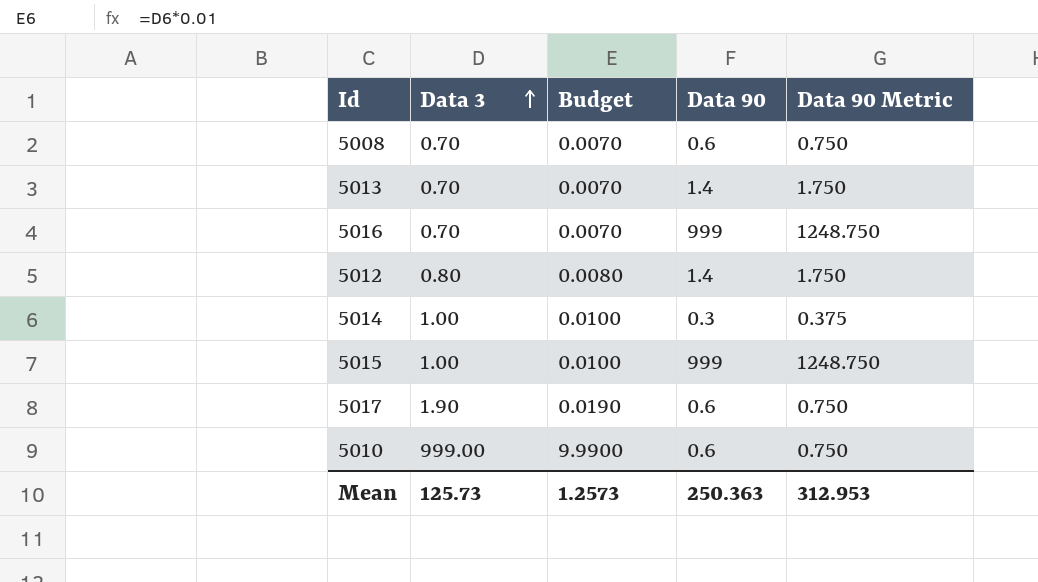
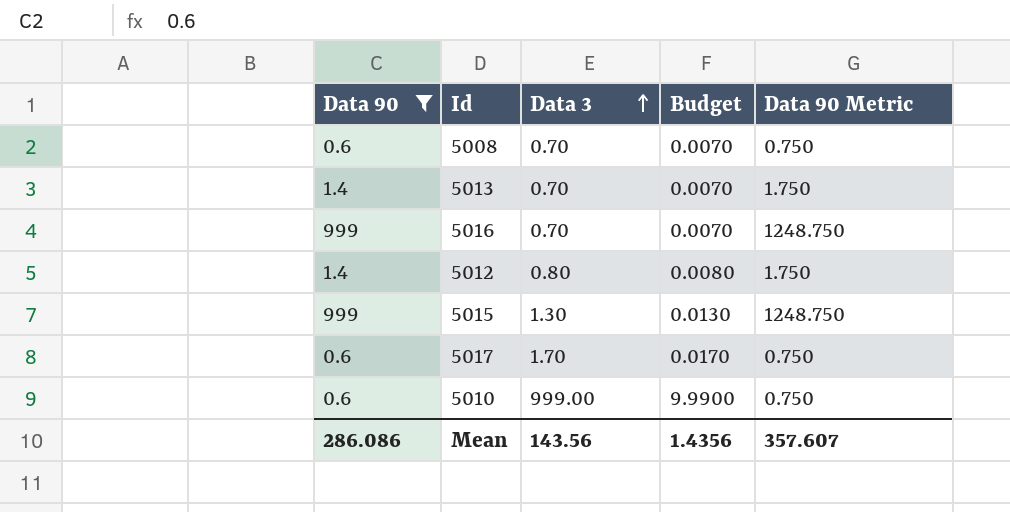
filter: none -> Data 90 != 0.3
column Data 90 | position: 4 -> 1
5015 | Data 3: 1.00 -> 1.30
5015 | Budget: 0.0100 -> 0.0130
5017 | Data 3: 1.90 -> 1.70
5017 | Budget: 0.0190 -> 0.0170
Mean | Data 90: 250.363 -> 286.086
Mean | Data 3: 125.73 -> 143.56
Mean | Budget: 1.2573 -> 1.4356
Mean | Data 90 Metric: 312.953 -> 357.607

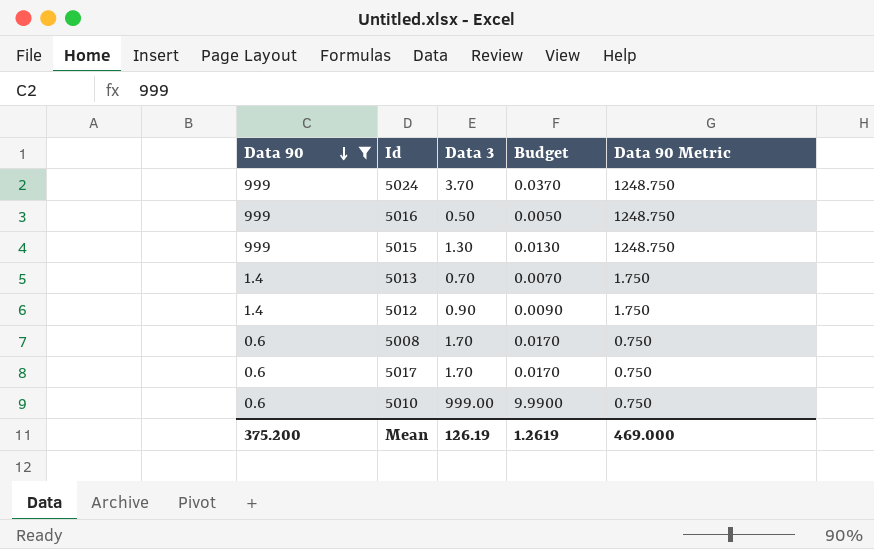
row order: Data 3 ascending -> Data 90 descending
row 5024: none -> 999 | 3.70 | 0.0370 | 1248.750
5016 | Data 3: 0.70 -> 0.50
5016 | Budget: 0.0070 -> 0.0050
5012 | Data 3: 0.80 -> 0.90
5012 | Budget: 0.0080 -> 0.0090
5008 | Data 3: 0.70 -> 1.70
5008 | Budget: 0.0070 -> 0.0170
Mean | Data 90: 286.086 -> 375.200
Mean | Data 3: 143.56 -> 126.19
Mean | Budget: 1.4356 -> 1.2619
Mean | Data 90 Metric: 357.607 -> 469.000

